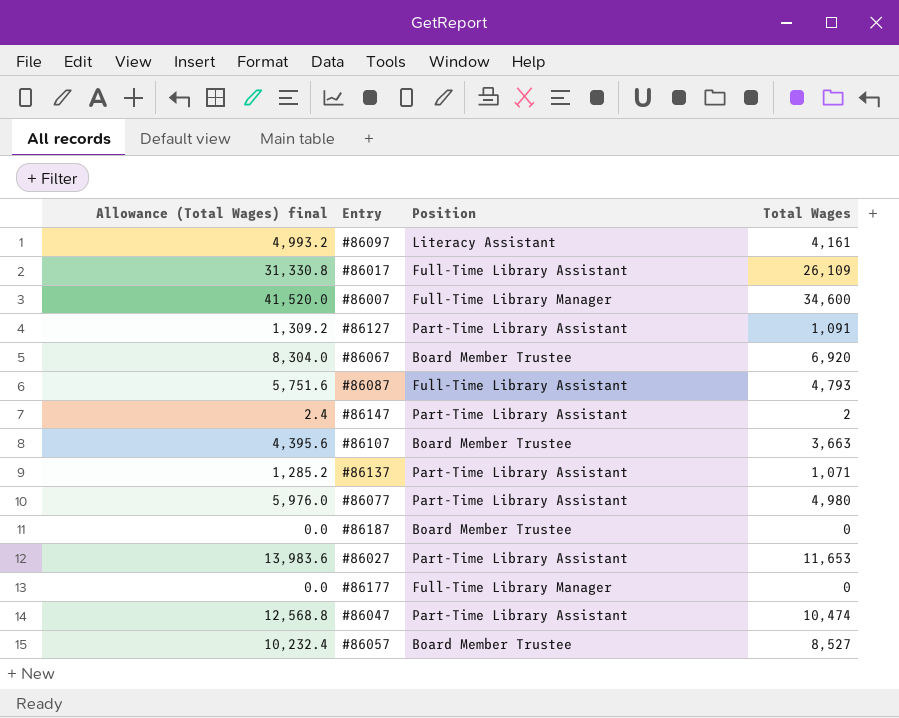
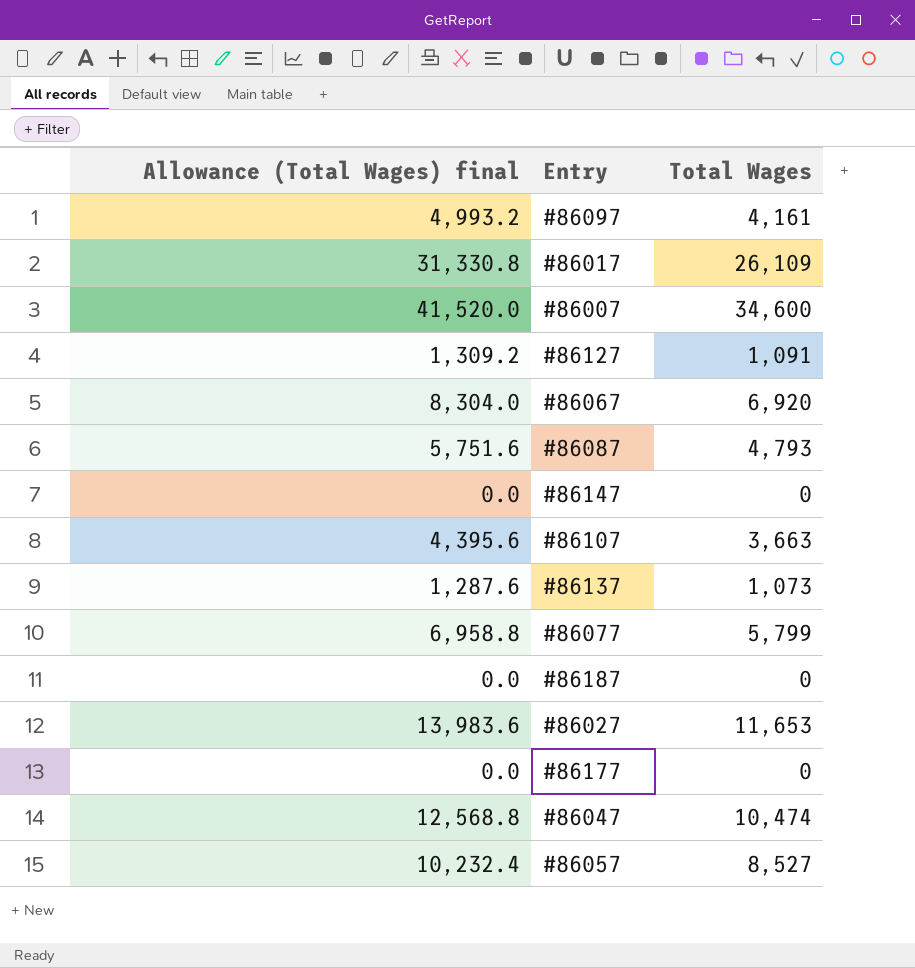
column Position | position: 3 -> none
#86147 | Allowance (Total Wages) final: 2.4 -> 0.0
#86147 | Total Wages: 2 -> 0
#86137 | Allowance (Total Wages) final: 1,285.2 -> 1,287.6
#86137 | Total Wages: 1,071 -> 1,073
#86077 | Allowance (Total Wages) final: 5,976.0 -> 6,958.8
#86077 | Total Wages: 4,980 -> 5,799

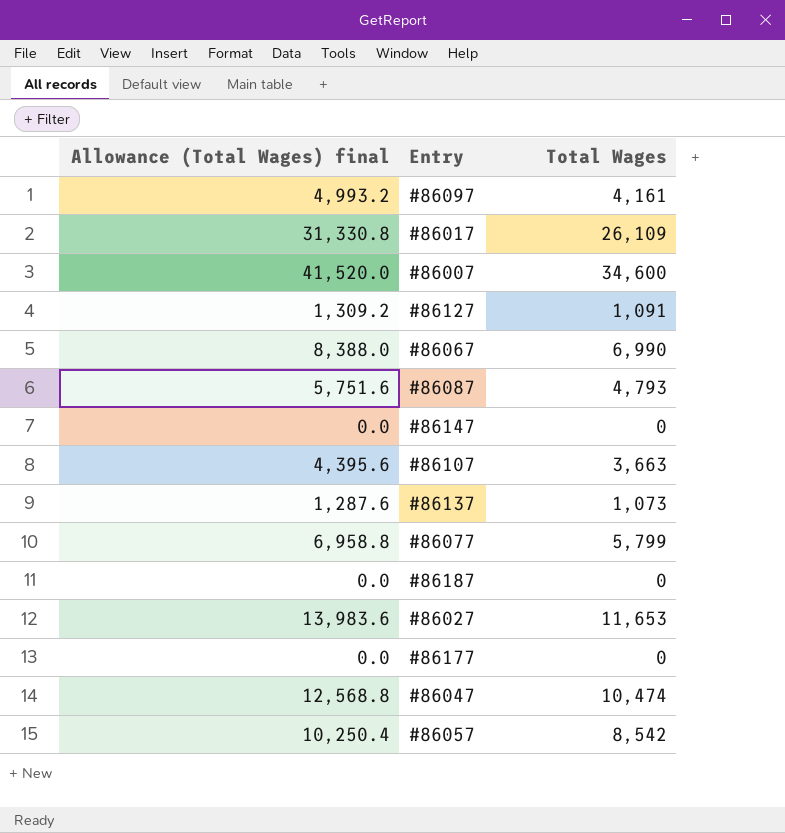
#86067 | Allowance (Total Wages) final: 8,304.0 -> 8,388.0
#86067 | Total Wages: 6,920 -> 6,990
#86057 | Allowance (Total Wages) final: 10,232.4 -> 10,250.4
#86057 | Total Wages: 8,527 -> 8,542

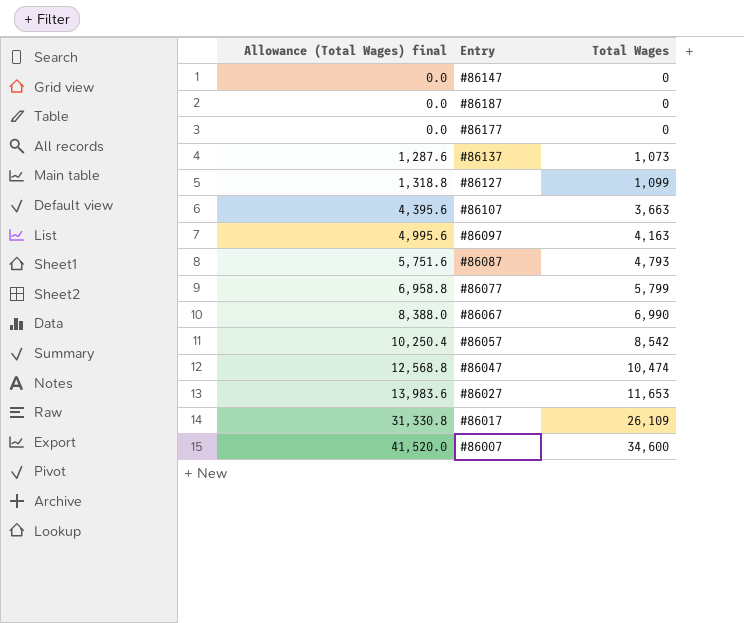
row order: none -> Allowance (Total Wages) final ascending
#86127 | Allowance (Total Wages) final: 1,309.2 -> 1,318.8
#86127 | Total Wages: 1,091 -> 1,099
#86097 | Allowance (Total Wages) final: 4,993.2 -> 4,995.6
#86097 | Total Wages: 4,161 -> 4,163

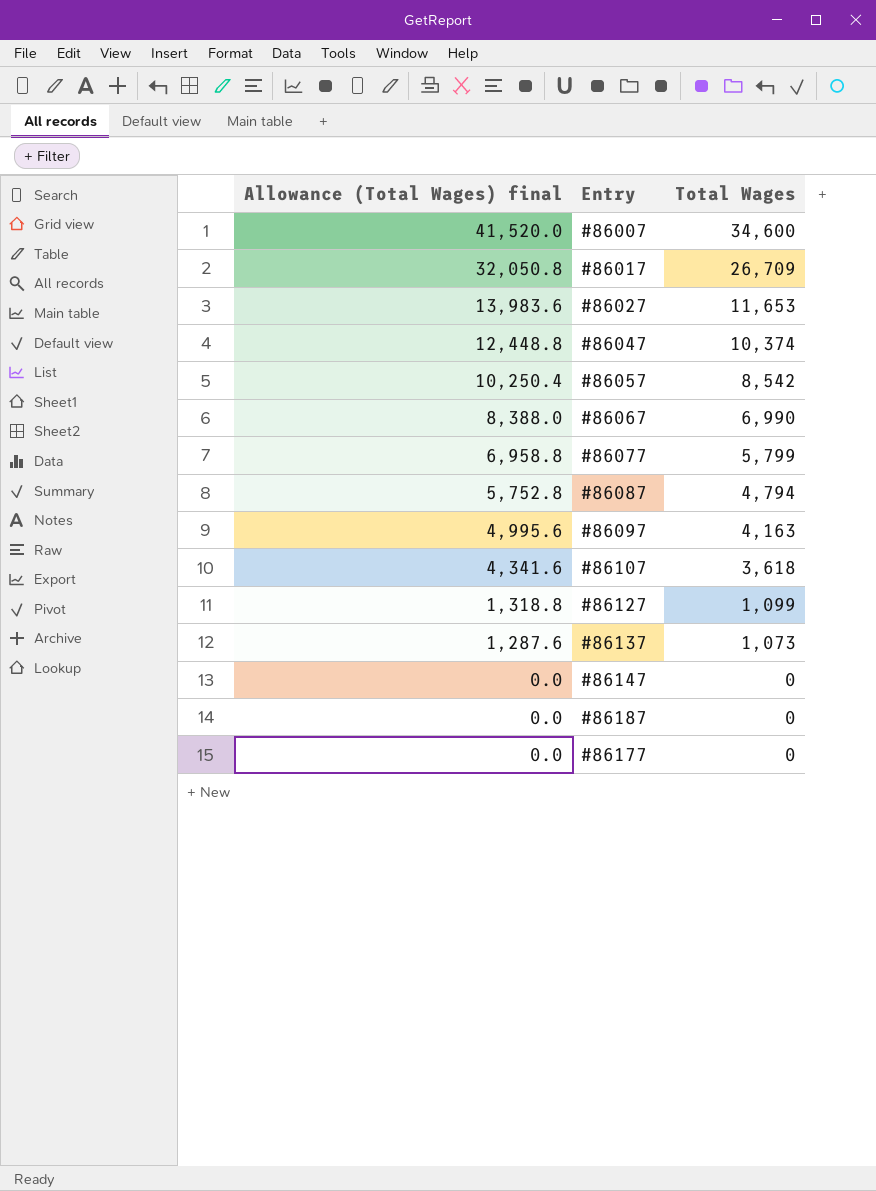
row order: Allowance (Total Wages) final ascending -> Allowance (Total Wages) final descending
#86017 | Allowance (Total Wages) final: 31,330.8 -> 32,050.8
#86017 | Total Wages: 26,109 -> 26,709
#86047 | Allowance (Total Wages) final: 12,568.8 -> 12,448.8
#86047 | Total Wages: 10,474 -> 10,374
#86087 | Allowance (Total Wages) final: 5,751.6 -> 5,752.8
#86087 | Total Wages: 4,793 -> 4,794
#86107 | Allowance (Total Wages) final: 4,395.6 -> 4,341.6
#86107 | Total Wages: 3,663 -> 3,618

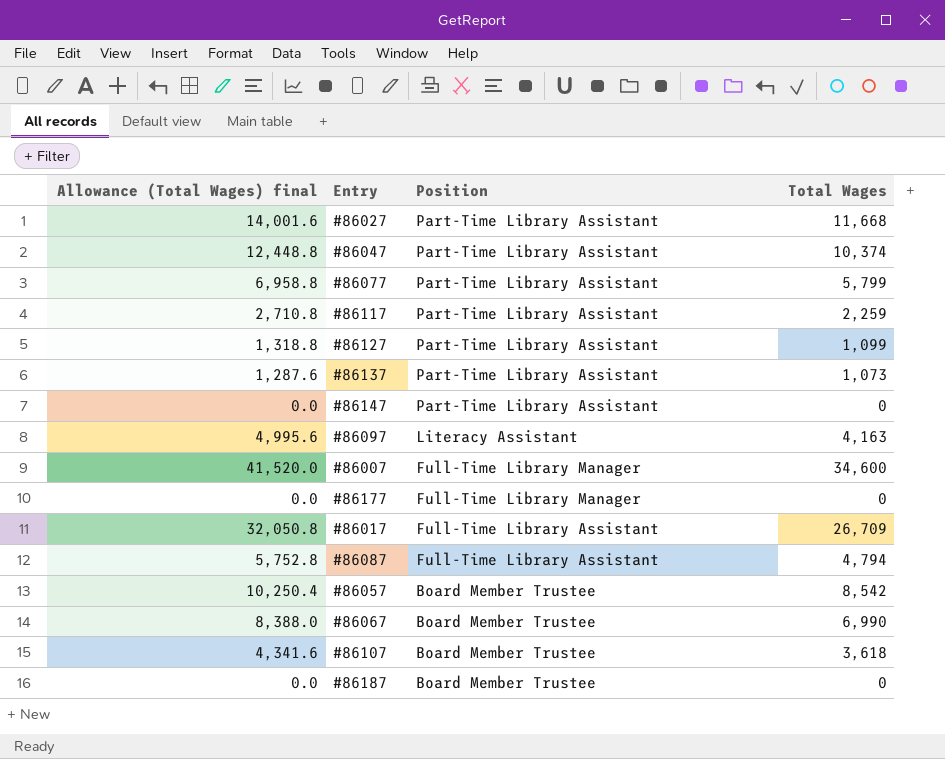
row order: Allowance (Total Wages) final descending -> Position descending
column Position | position: none -> 3
#86027 | Allowance (Total Wages) final: 13,983.6 -> 14,001.6
#86027 | Total Wages: 11,653 -> 11,668
row #86117: none -> 2,710.8 | Part-Time Library Assistant | 2,259

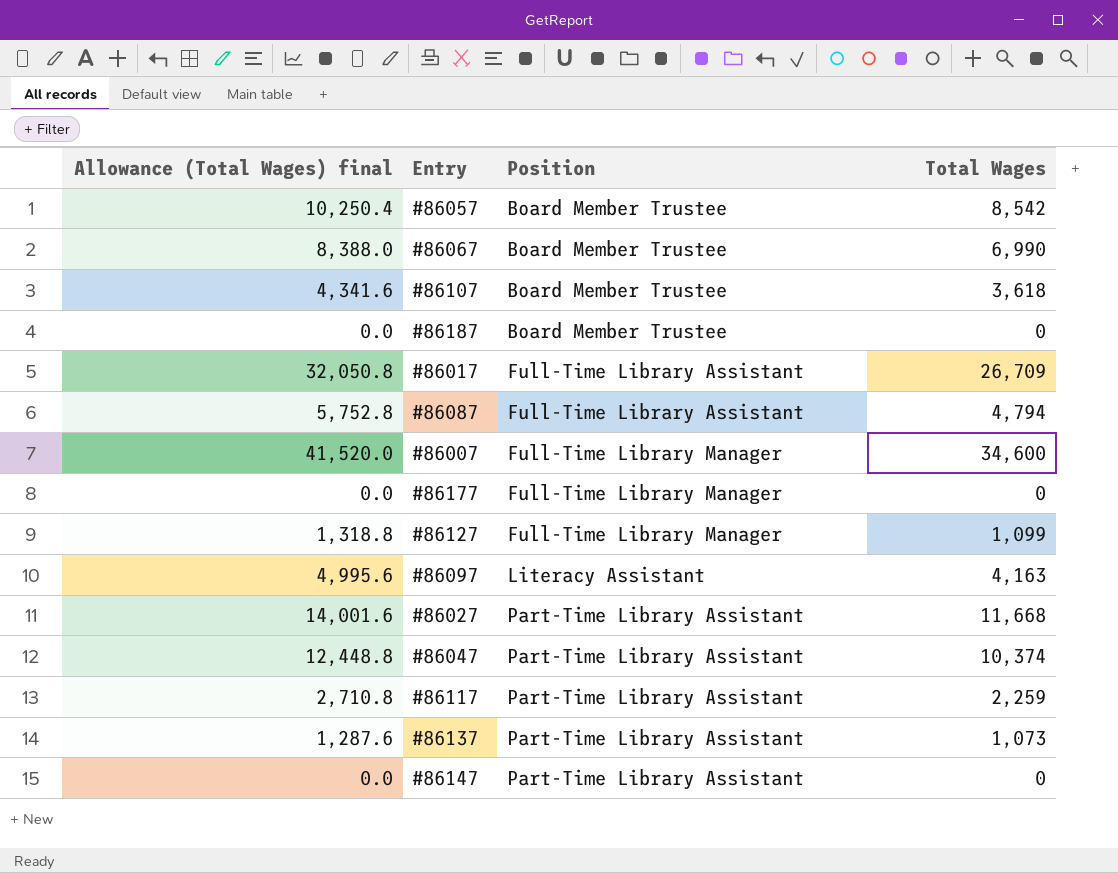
row order: Position descending -> Position ascending
row #86077: 6,958.8 | Part-Time Library Assistant | 5,799 -> none
#86127 | Position: Part-Time Library Assistant -> Full-Time Library Manager

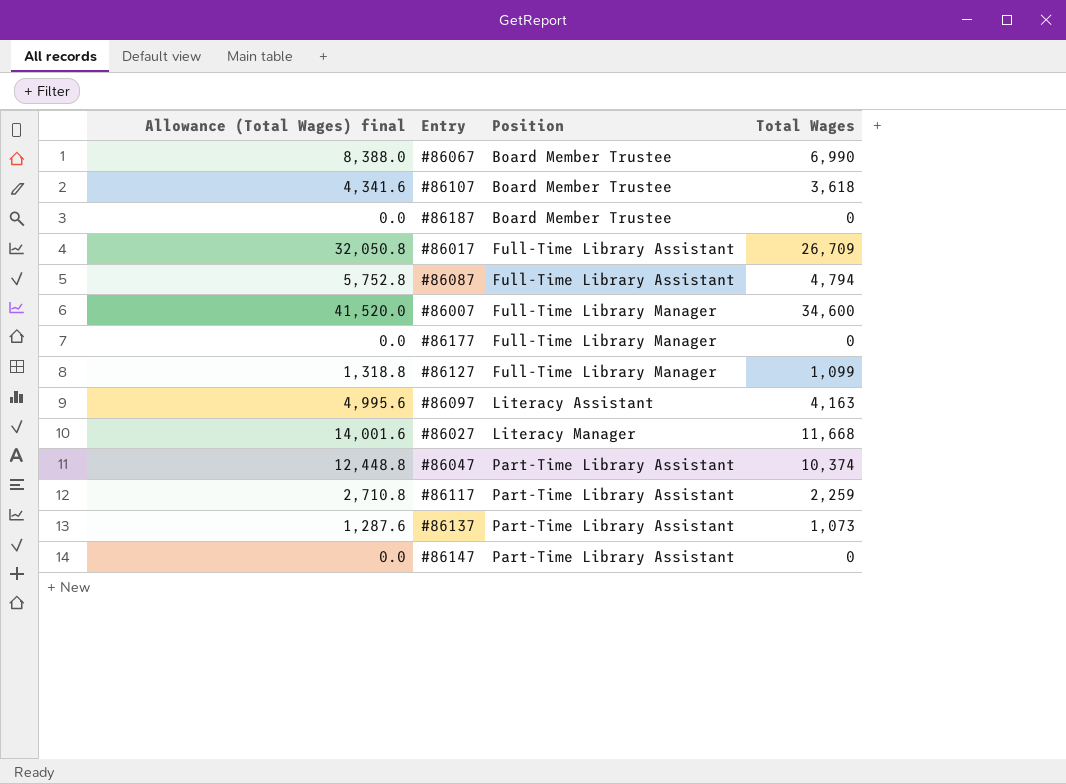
row #86057: 10,250.4 | Board Member Trustee | 8,542 -> none
#86027 | Position: Part-Time Library Assistant -> Literacy Manager

